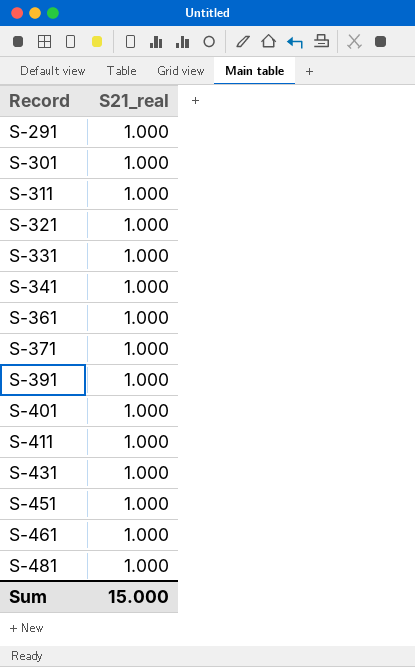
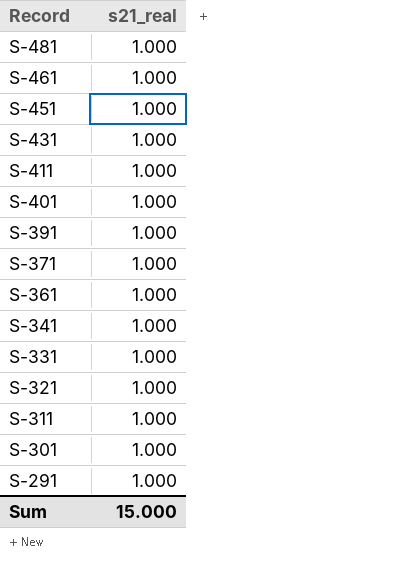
row order: Record ascending -> Record descending
column name: S21_real -> s21_real

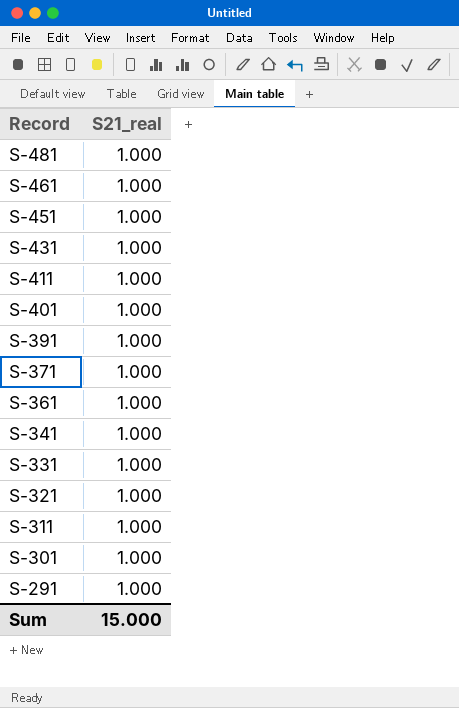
column name: s21_real -> S21_real

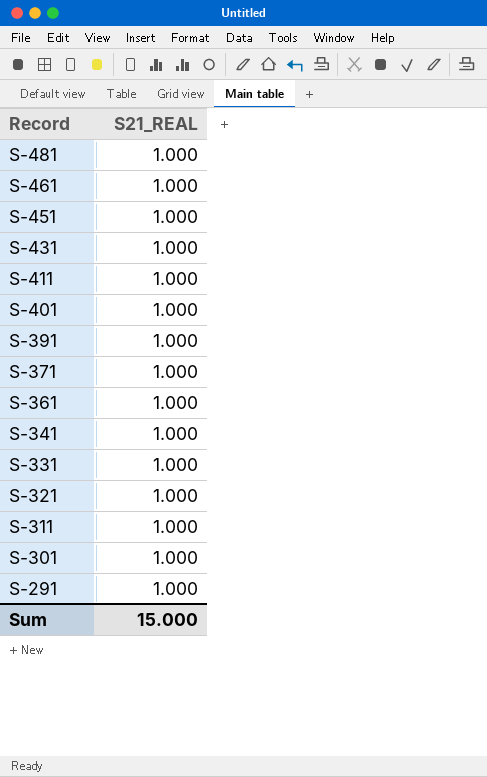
column name: S21_real -> S21_REAL

